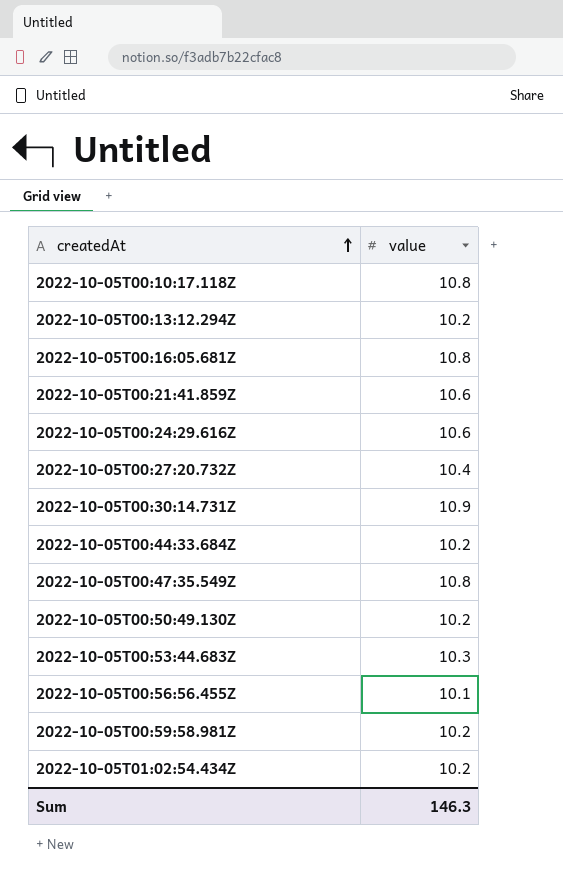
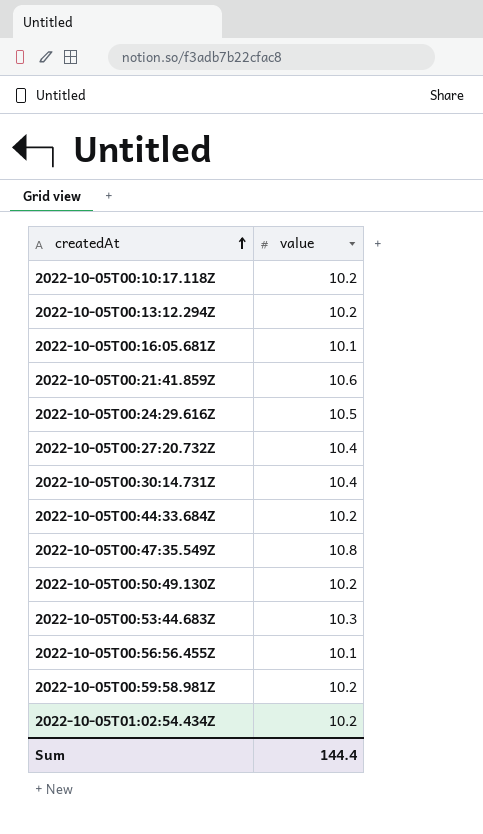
2022-10-05T00:10:17.118Z | value: 10.8 -> 10.2
2022-10-05T00:16:05.681Z | value: 10.8 -> 10.1
2022-10-05T00:24:29.616Z | value: 10.6 -> 10.5
2022-10-05T00:30:14.731Z | value: 10.9 -> 10.4
Sum | value: 146.3 -> 144.4

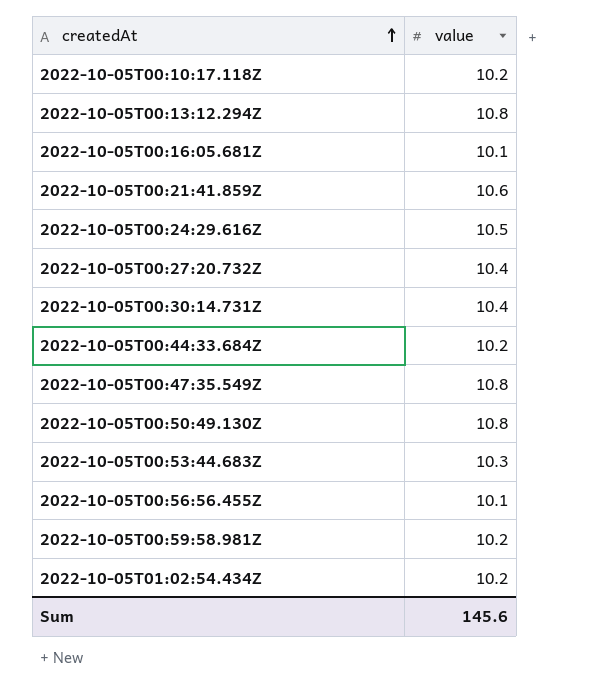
2022-10-05T00:13:12.294Z | value: 10.2 -> 10.8
2022-10-05T00:50:49.130Z | value: 10.2 -> 10.8
Sum | value: 144.4 -> 145.6

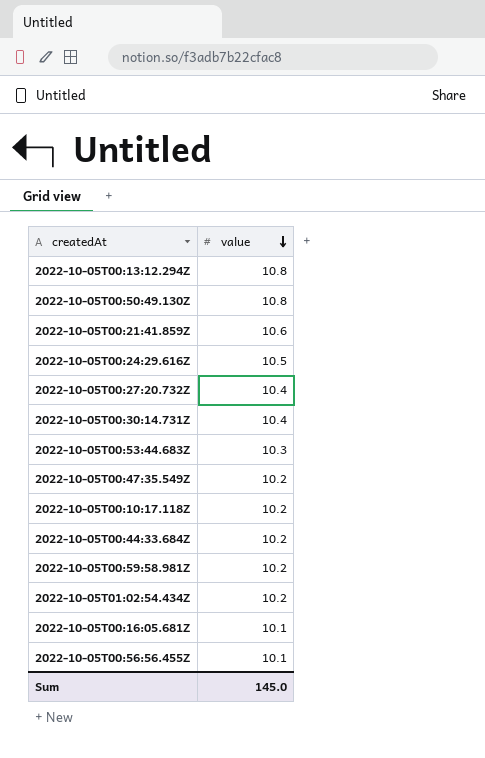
row order: createdAt ascending -> value descending
2022-10-05T00:47:35.549Z | value: 10.8 -> 10.2
Sum | value: 145.6 -> 145.0

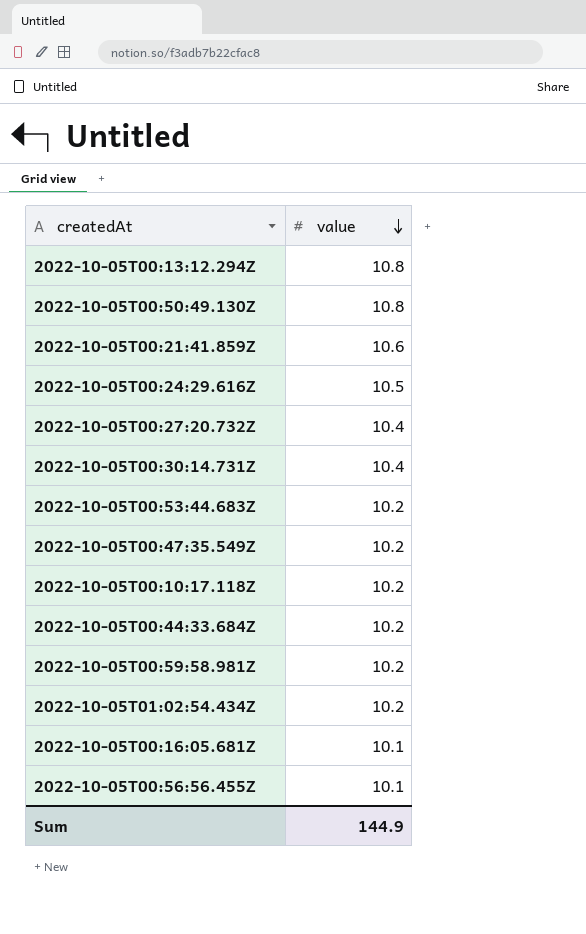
2022-10-05T00:53:44.683Z | value: 10.3 -> 10.2
Sum | value: 145.0 -> 144.9

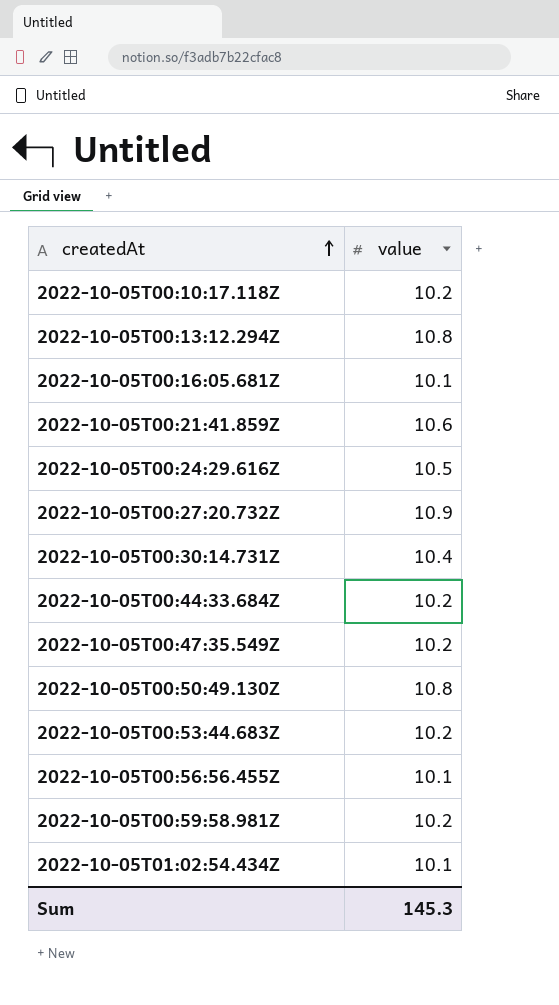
row order: value descending -> createdAt ascending
2022-10-05T00:27:20.732Z | value: 10.4 -> 10.9
2022-10-05T01:02:54.434Z | value: 10.2 -> 10.1
Sum | value: 144.9 -> 145.3

